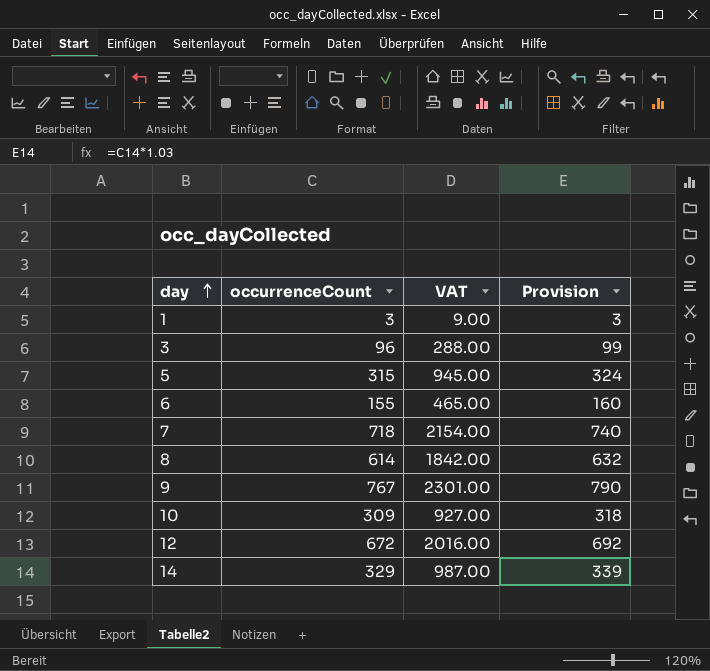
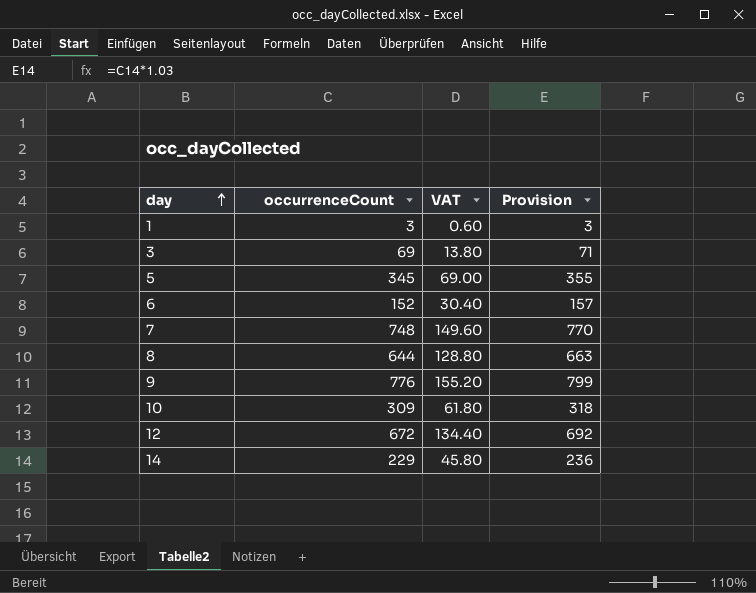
column VAT | formula: [occurrenceCount] * 3 -> [occurrenceCount] * 0.2
3 | occurrenceCount: 96 -> 69
3 | Provision: 99 -> 71
5 | occurrenceCount: 315 -> 345
5 | Provision: 324 -> 355
6 | occurrenceCount: 155 -> 152
6 | Provision: 160 -> 157
7 | occurrenceCount: 718 -> 748
7 | Provision: 740 -> 770
8 | occurrenceCount: 614 -> 644
8 | Provision: 632 -> 663
9 | occurrenceCount: 767 -> 776
9 | Provision: 790 -> 799
14 | occurrenceCount: 329 -> 229
14 | Provision: 339 -> 236

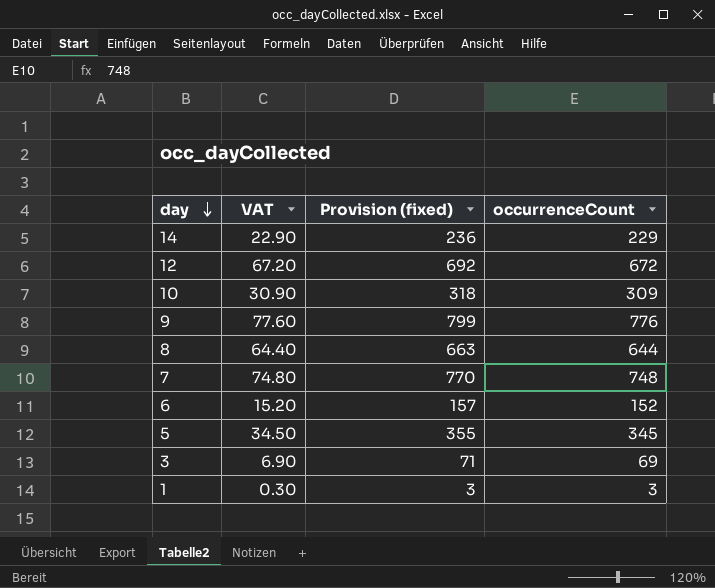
row order: day ascending -> day descending
column VAT | formula: [occurrenceCount] * 0.2 -> [occurrenceCount] * 0.1
column name: Provision -> Provision (fixed)
column occurrenceCount | position: 2 -> 4

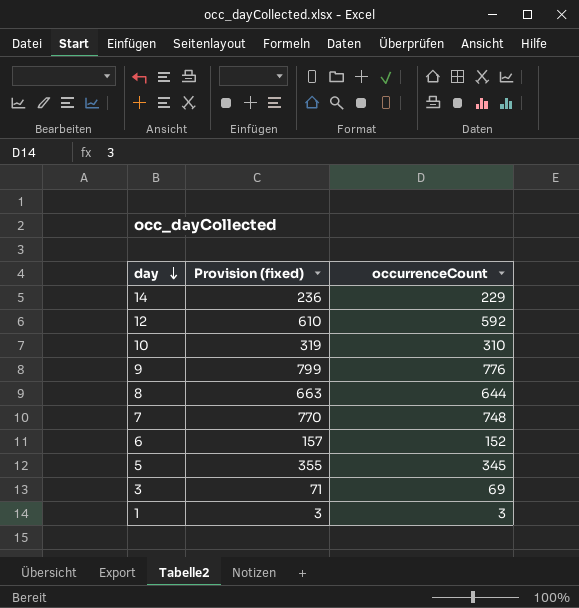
column VAT | formula: [occurrenceCount] * 0.1 -> none
12 | Provision (fixed): 692 -> 610
12 | occurrenceCount: 672 -> 592
10 | Provision (fixed): 318 -> 319
10 | occurrenceCount: 309 -> 310

